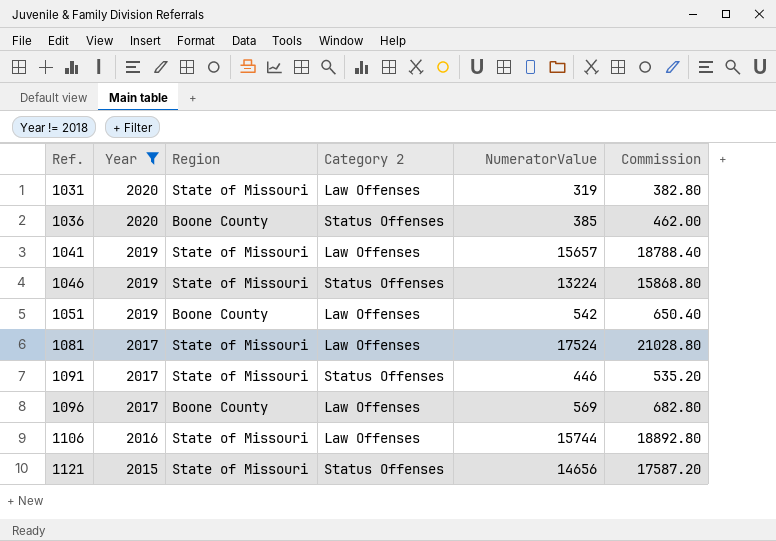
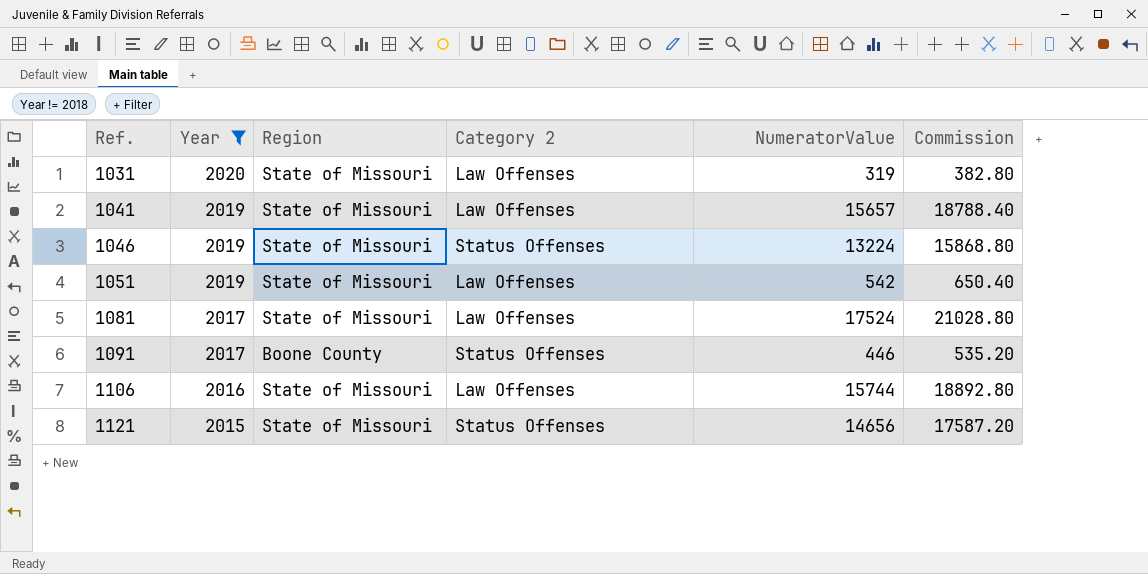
row 1036: 2020 | Boone County | Status Offenses | 385 | 462.00 -> none
row 1096: 2017 | Boone County | Law Offenses | 569 | 682.80 -> none
1051 | Region: Boone County -> State of Missouri
1091 | Region: State of Missouri -> Boone County

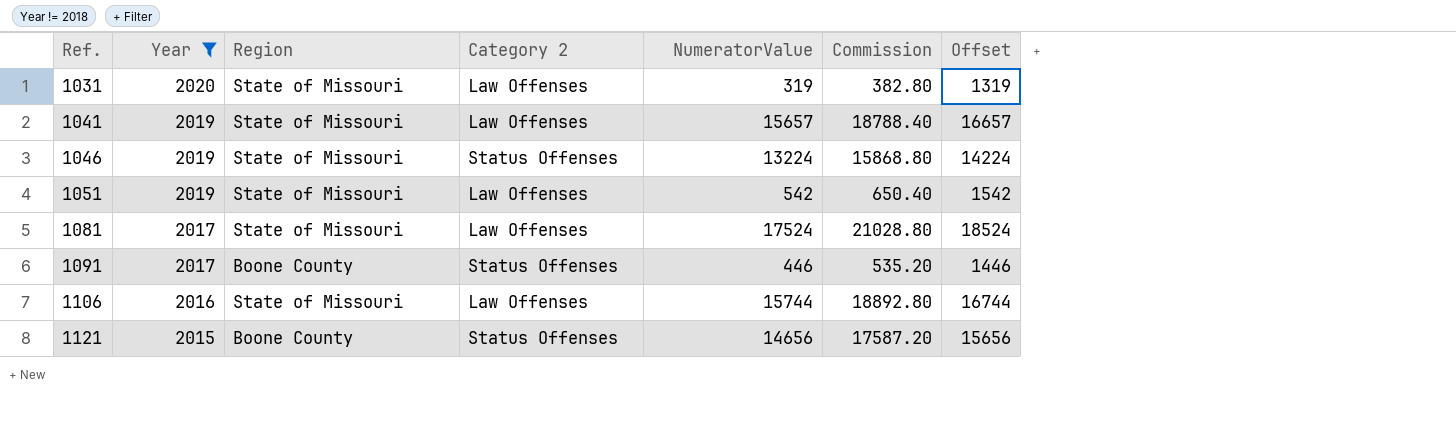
column Offset | formula: none -> [NumeratorValue] + 1000
1121 | Region: State of Missouri -> Boone County

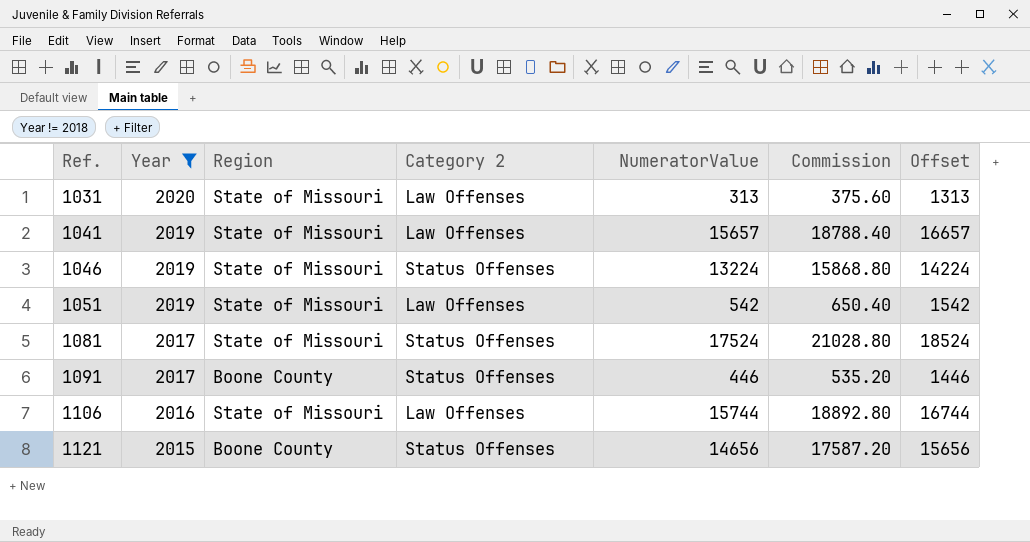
1031 | NumeratorValue: 319 -> 313
1031 | Commission: 382.80 -> 375.60
1031 | Offset: 1319 -> 1313
1081 | Category 2: Law Offenses -> Status Offenses

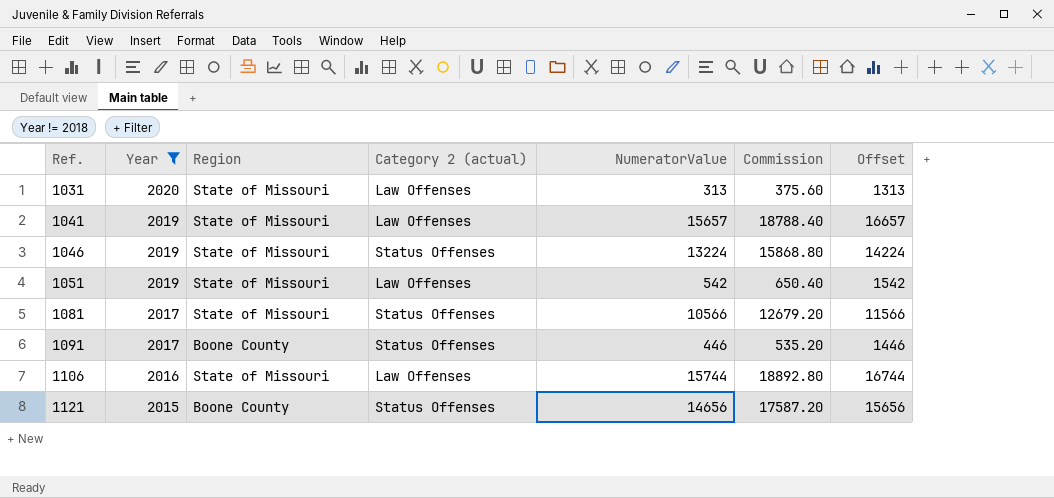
column name: Category 2 -> Category 2 (actual)
1081 | NumeratorValue: 17524 -> 10566
1081 | Commission: 21028.80 -> 12679.20
1081 | Offset: 18524 -> 11566

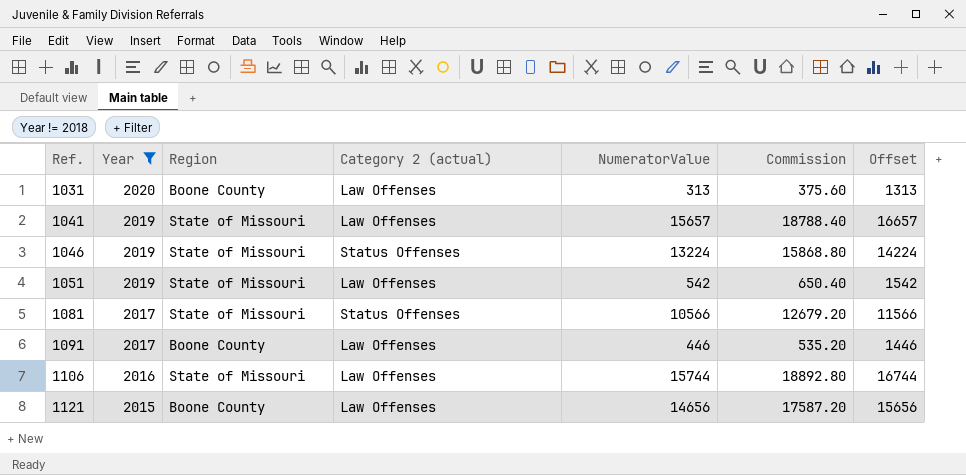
1031 | Region: State of Missouri -> Boone County
1091 | Category 2 (actual): Status Offenses -> Law Offenses
1121 | Category 2 (actual): Status Offenses -> Law Offenses

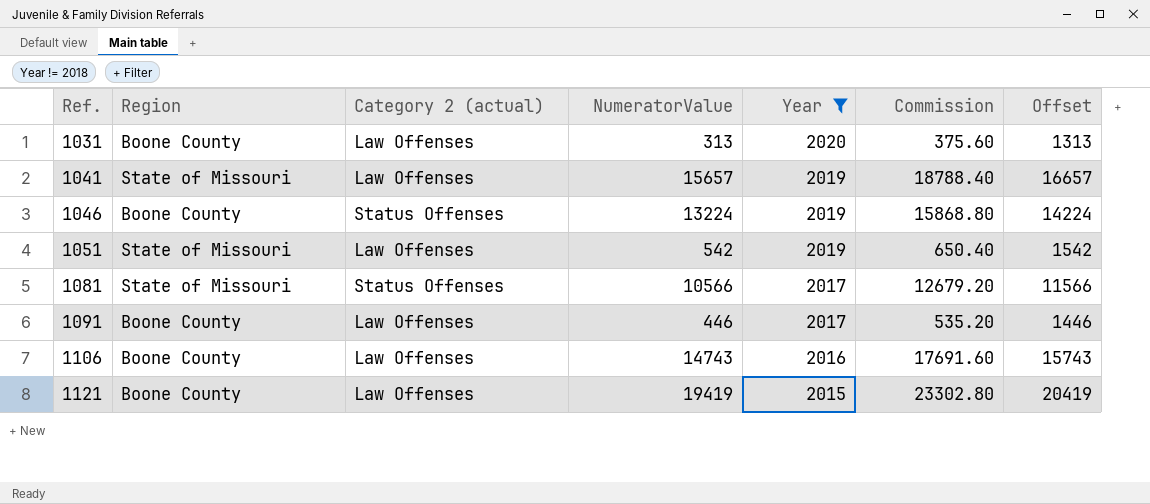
column Year | position: 2 -> 5
1046 | Region: State of Missouri -> Boone County
1106 | Region: State of Missouri -> Boone County
1106 | NumeratorValue: 15744 -> 14743
1106 | Commission: 18892.80 -> 17691.60
1106 | Offset: 16744 -> 15743
1121 | NumeratorValue: 14656 -> 19419
1121 | Commission: 17587.20 -> 23302.80
1121 | Offset: 15656 -> 20419

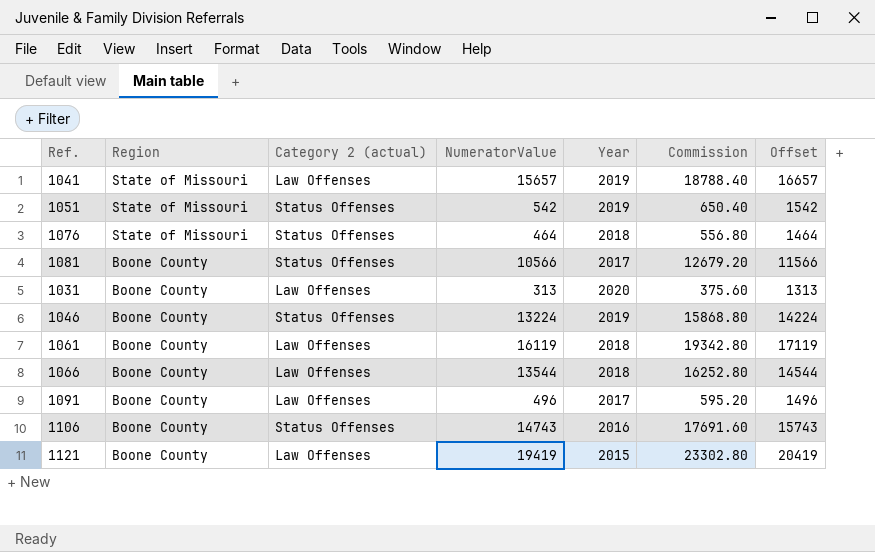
filter: Year != 2018 -> none
row order: Ref. ascending -> Region descending
1051 | Category 2 (actual): Law Offenses -> Status Offenses
1081 | Region: State of Missouri -> Boone County
1091 | NumeratorValue: 446 -> 496
1091 | Commission: 535.20 -> 595.20
1091 | Offset: 1446 -> 1496
1106 | Category 2 (actual): Law Offenses -> Status Offenses

